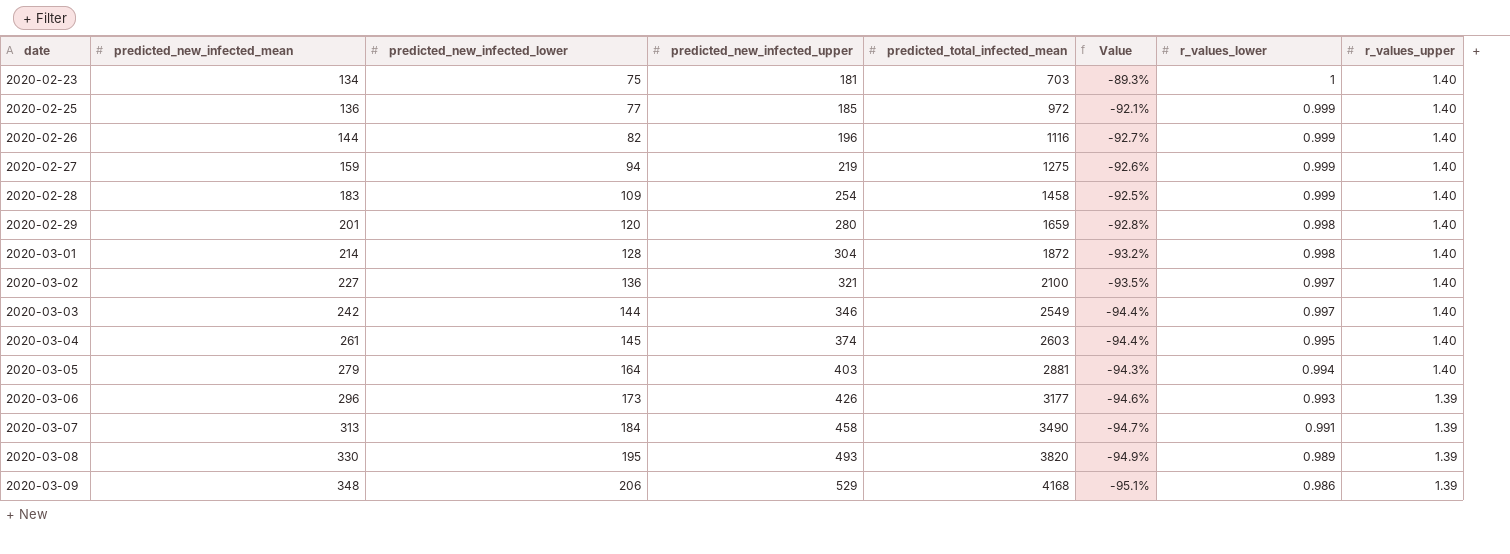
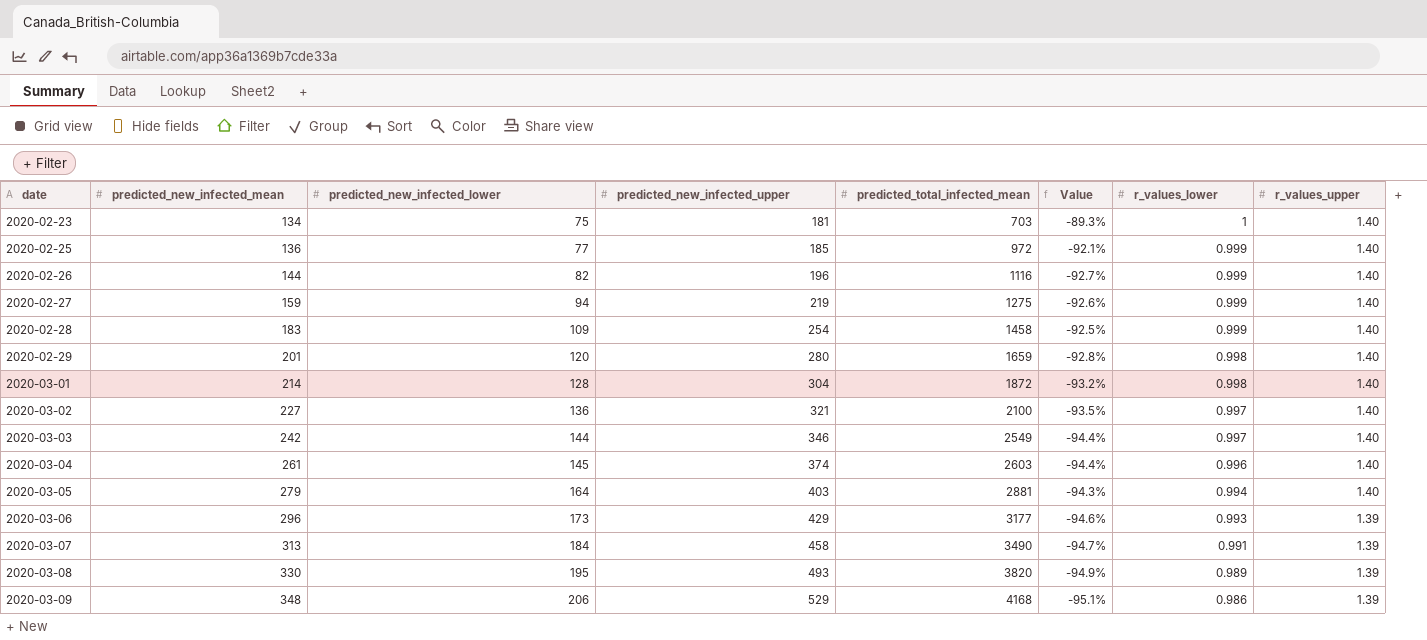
2020-03-04 | r_values_lower: 0.995 -> 0.996
2020-03-06 | predicted_new_infected_upper: 426 -> 429

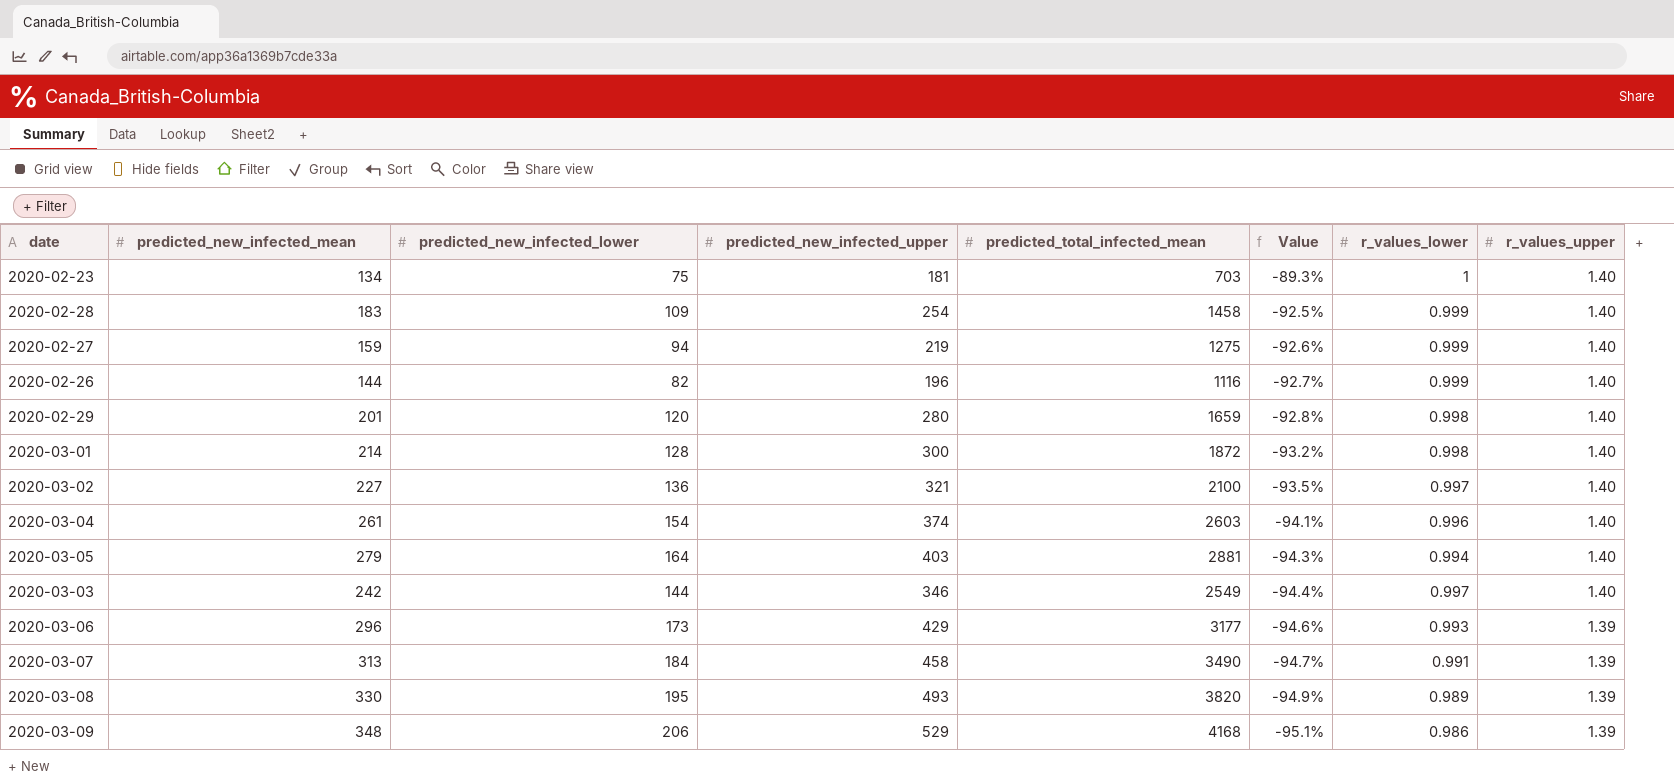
row order: date ascending -> Value descending
row 2020-02-25: 136 | 77 | 185 | 972 | -92.1% | 0.999 | 1.40 -> none
2020-03-01 | predicted_new_infected_upper: 304 -> 300
2020-03-04 | predicted_new_infected_lower: 145 -> 154
2020-03-04 | Value: -94.4% -> -94.1%

